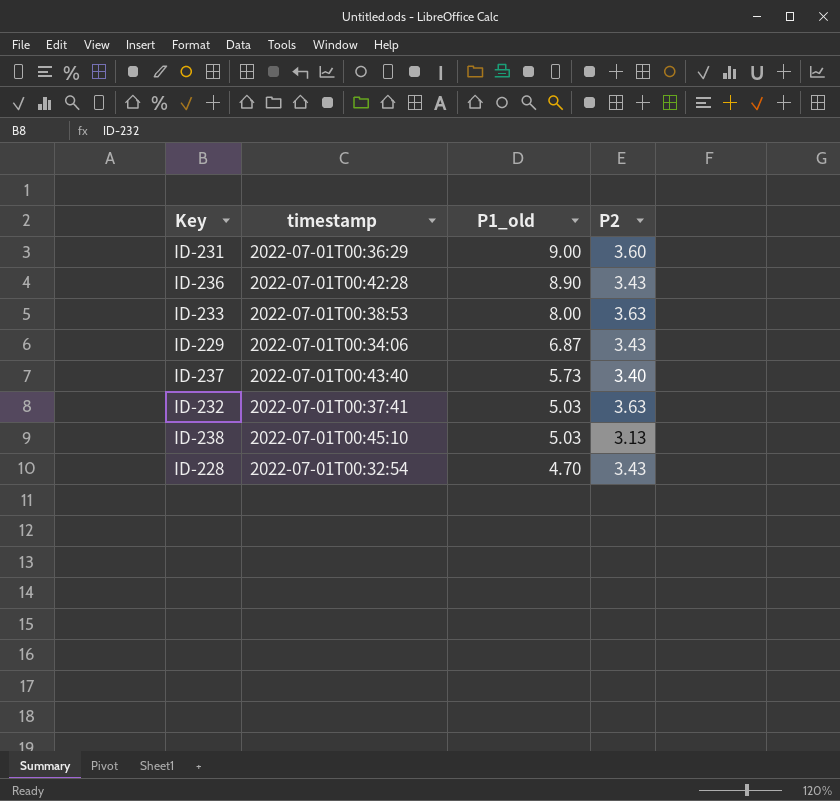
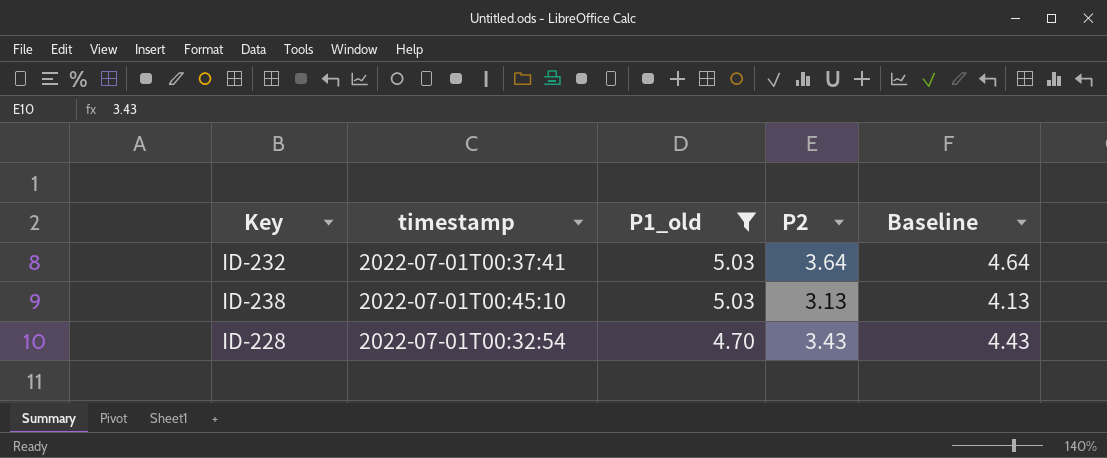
filter: none -> P1_old <= 5.03
column Baseline | formula: none -> [P2] + 1
ID-232 | P2: 3.63 -> 3.64

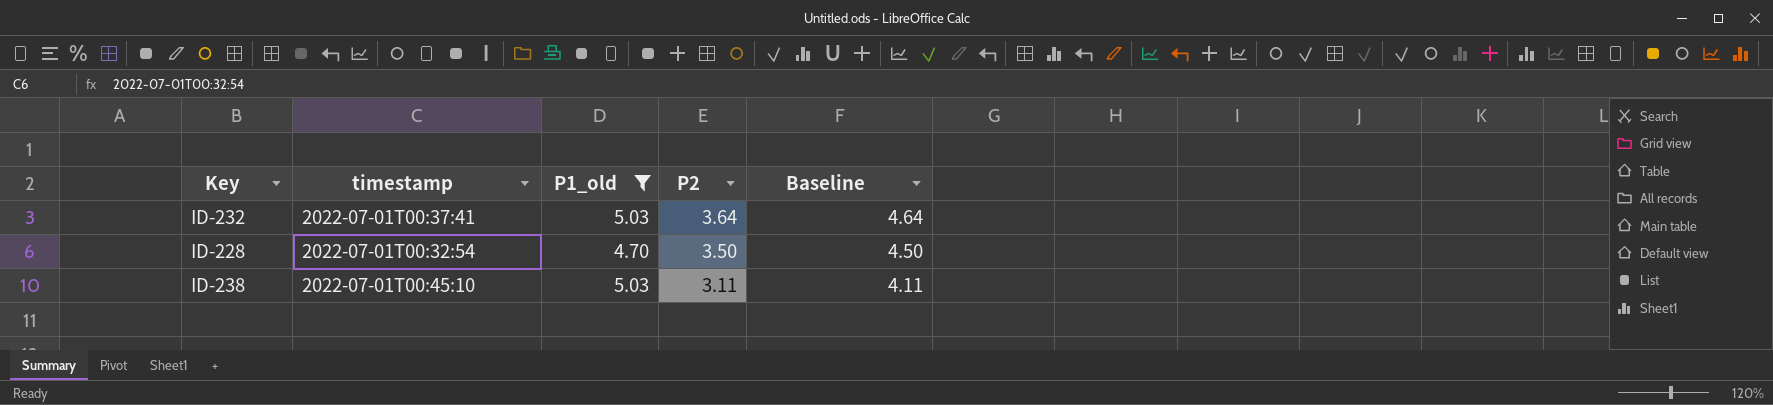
row order: P1_old descending -> P2 descending
ID-228 | P2: 3.43 -> 3.50
ID-228 | Baseline: 4.43 -> 4.50
ID-238 | P2: 3.13 -> 3.11
ID-238 | Baseline: 4.13 -> 4.11

